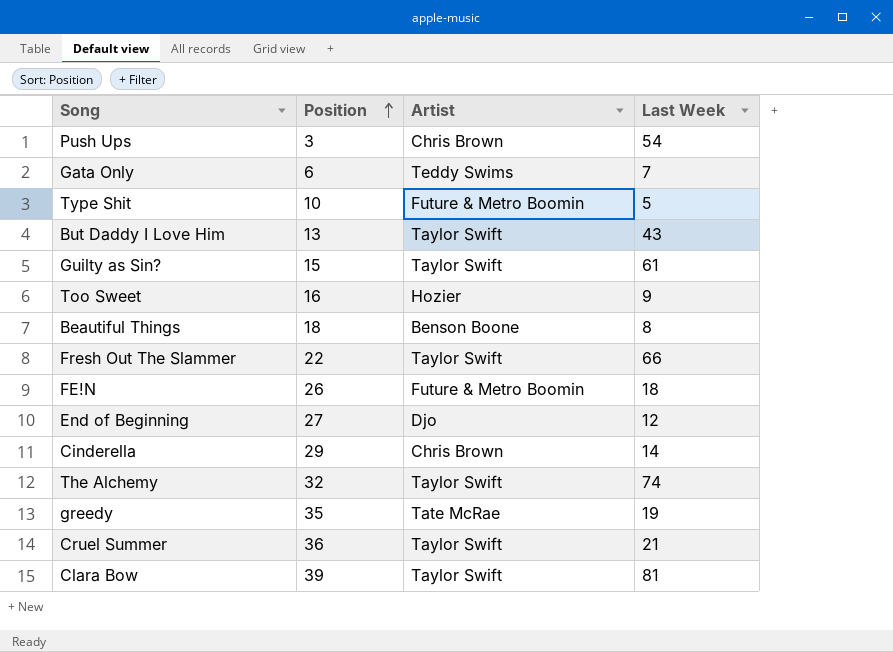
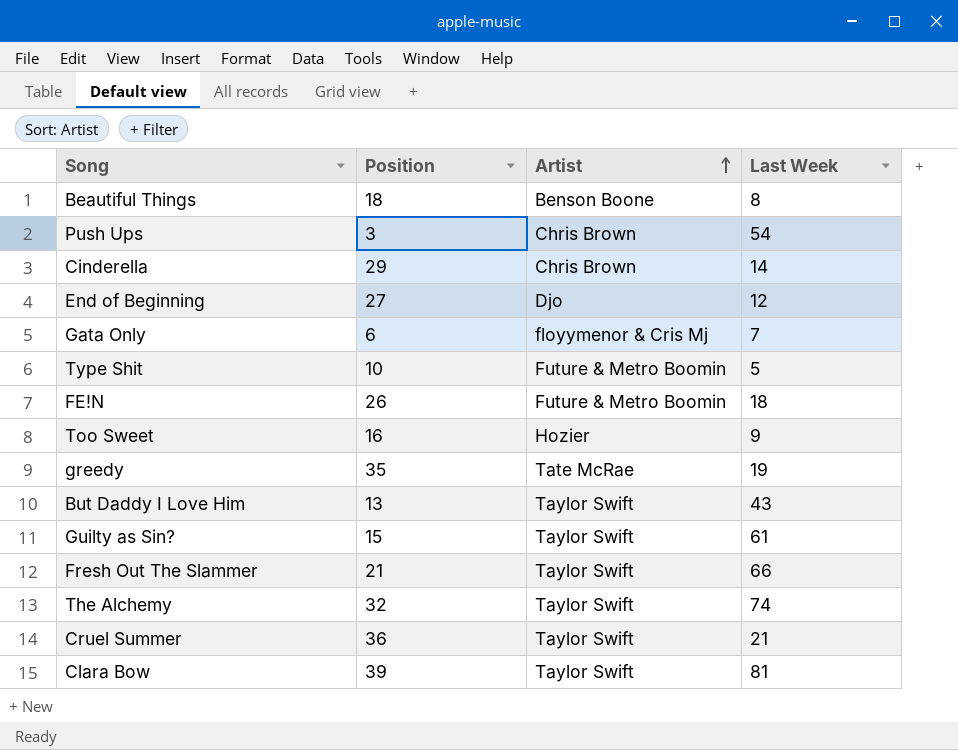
row order: Position ascending -> Artist ascending
Gata Only | Artist: Teddy Swims -> floyymenor & Cris Mj
Fresh Out The Slammer | Position: 22 -> 21

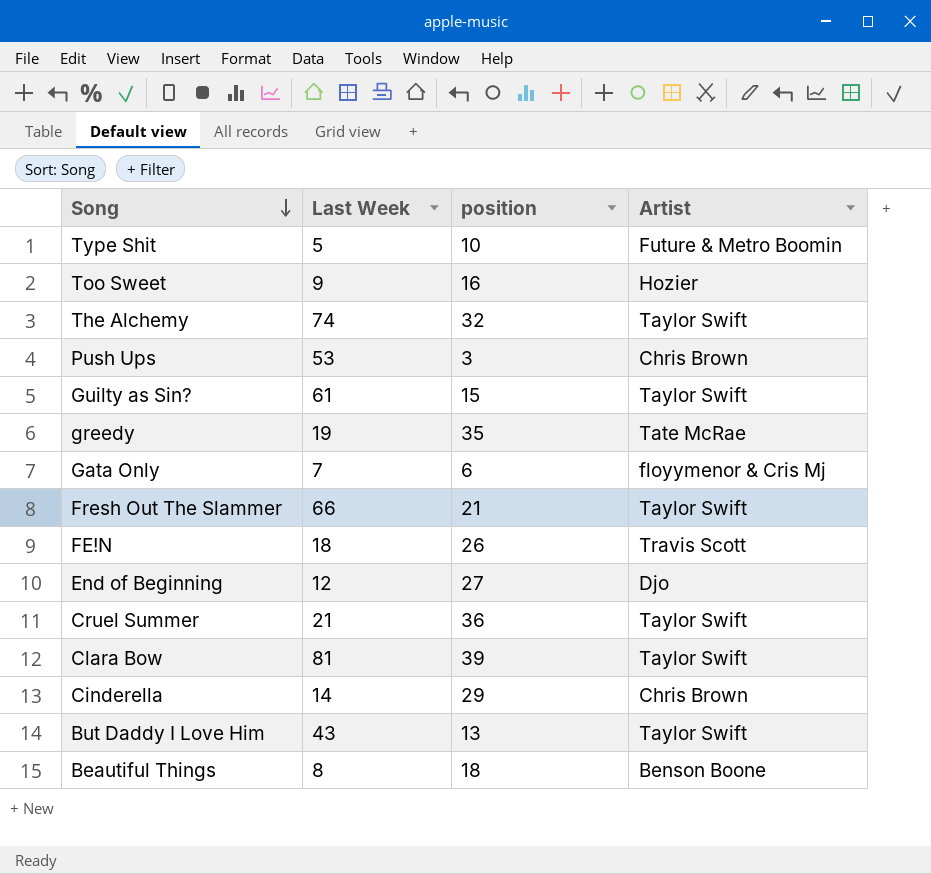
row order: Artist ascending -> Song descending
column Last Week | position: 4 -> 2
column name: Position -> position
Push Ups | Last Week: 54 -> 53
FE!N | Artist: Future & Metro Boomin -> Travis Scott

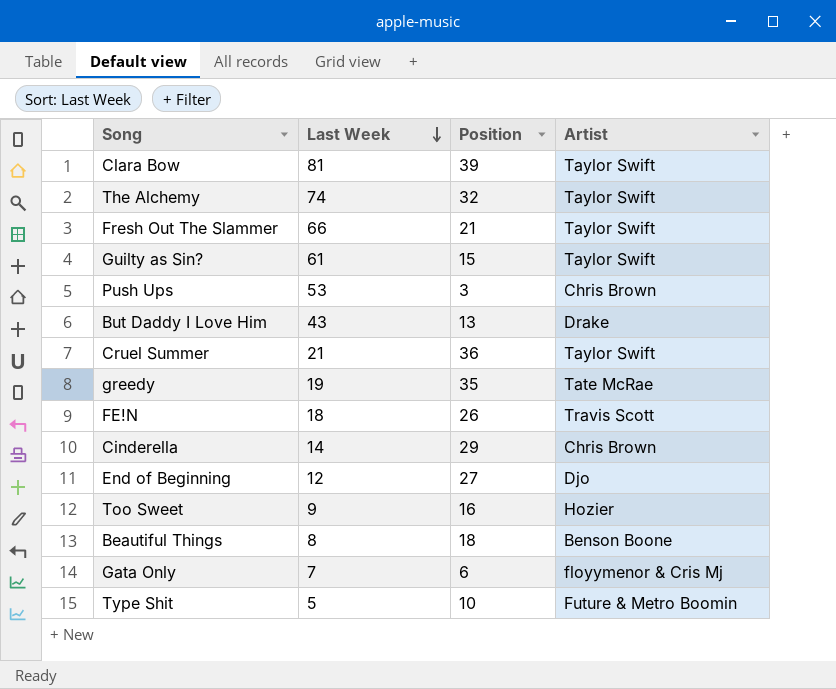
row order: Song descending -> Last Week descending
column name: position -> Position
But Daddy I Love Him | Artist: Taylor Swift -> Drake

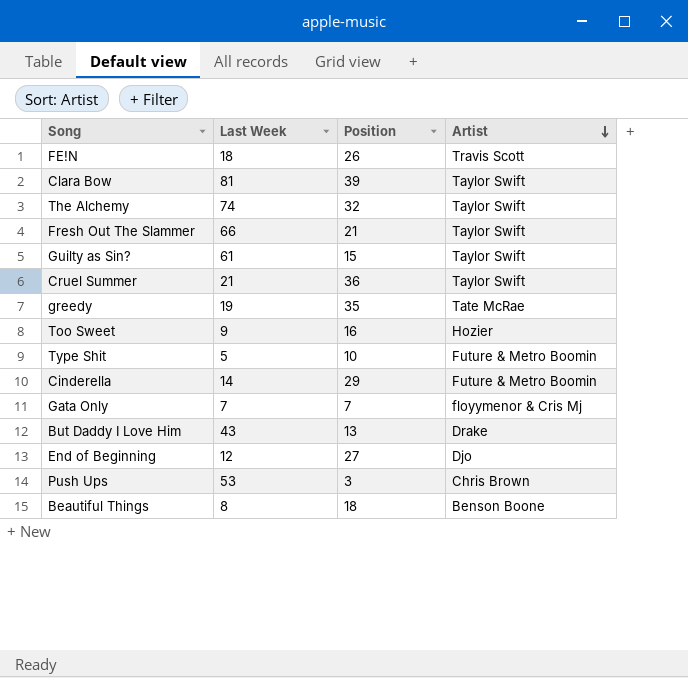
row order: Last Week descending -> Artist descending
Cinderella | Artist: Chris Brown -> Future & Metro Boomin
Gata Only | Position: 6 -> 7

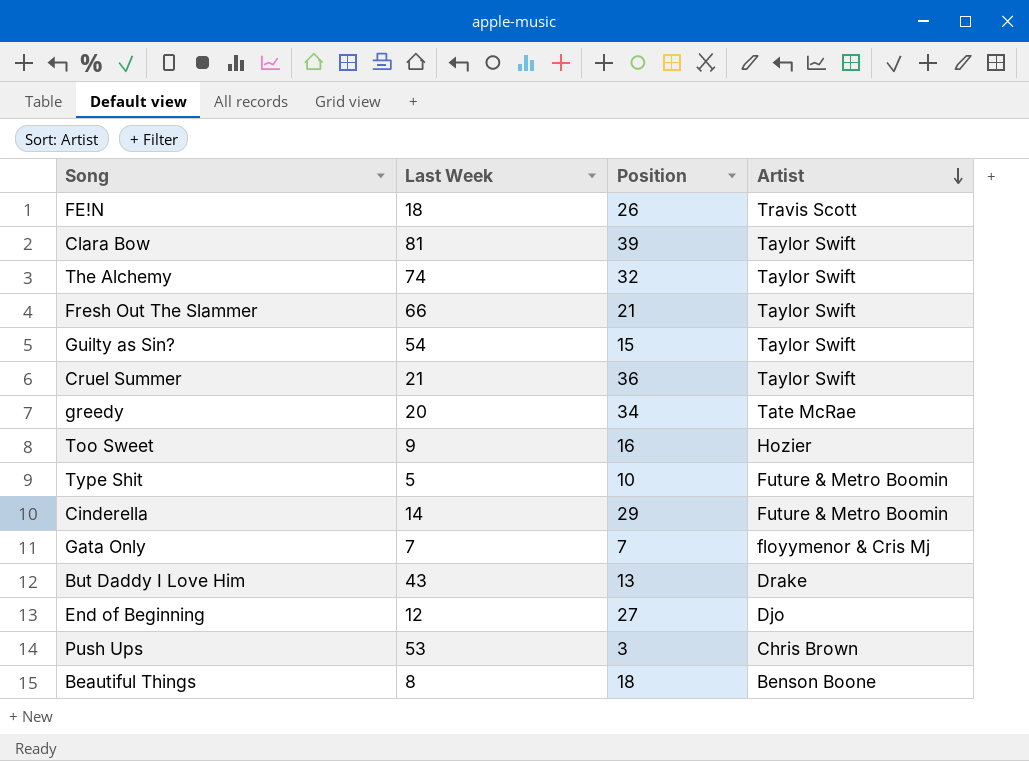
Guilty as Sin? | Last Week: 61 -> 54
greedy | Last Week: 19 -> 20
greedy | Position: 35 -> 34

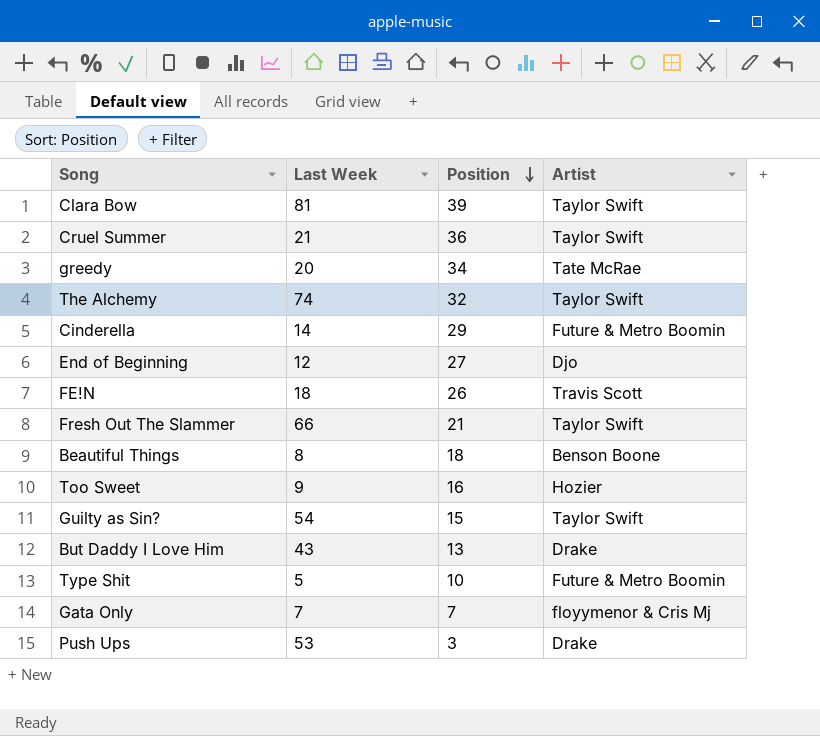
row order: Artist descending -> Position descending
Push Ups | Artist: Chris Brown -> Drake

